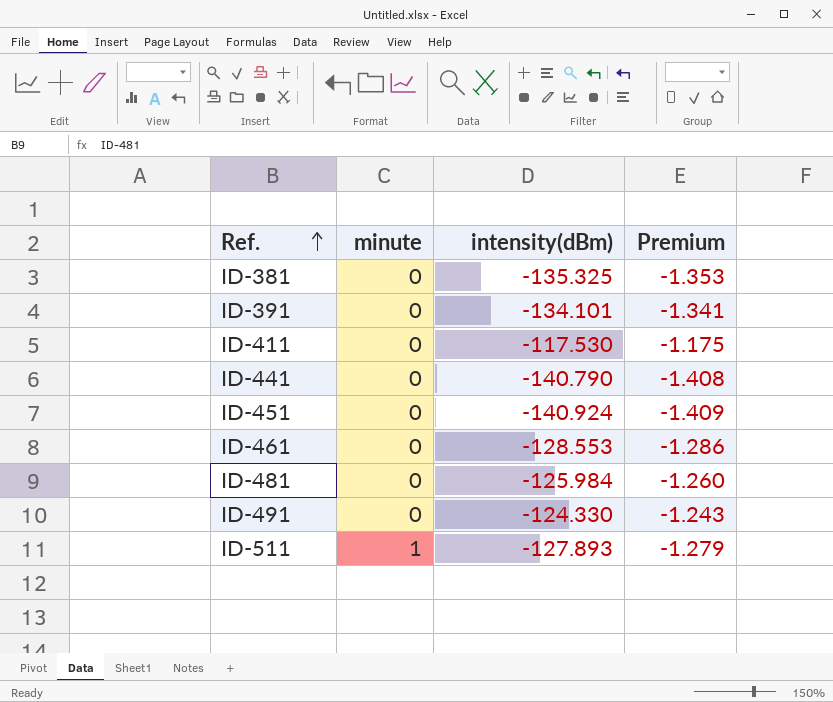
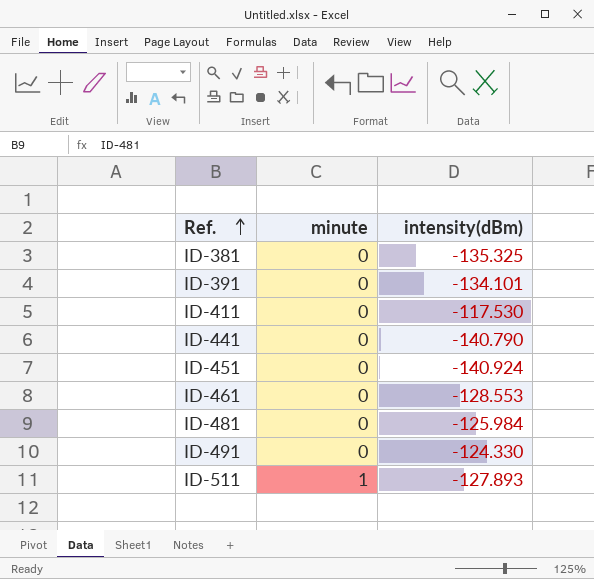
column Premium | formula: [intensity(dBm)] * 0.01 -> none

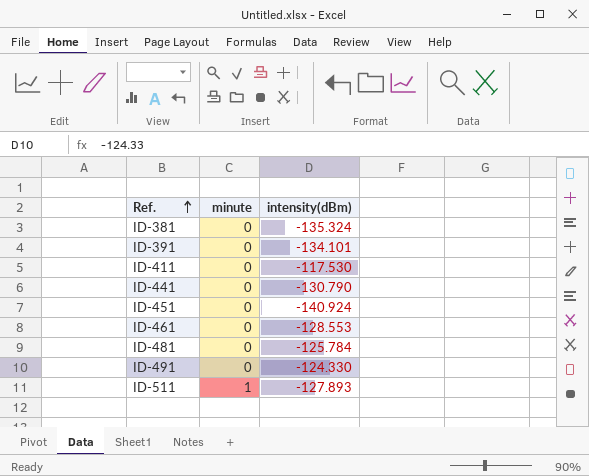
ID-381 | intensity(dBm): -135.325 -> -135.324
ID-441 | intensity(dBm): -140.790 -> -130.790
ID-481 | intensity(dBm): -125.984 -> -125.784

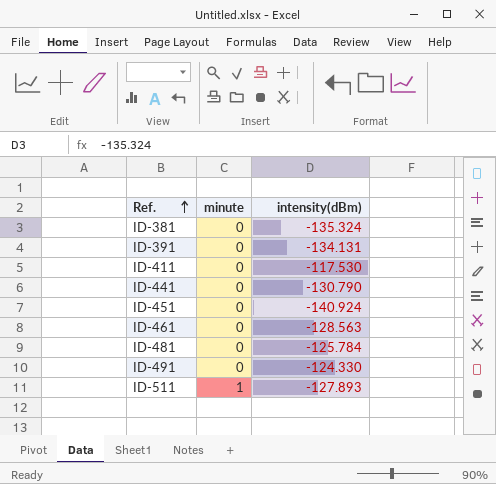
ID-391 | intensity(dBm): -134.101 -> -134.131
ID-461 | intensity(dBm): -128.553 -> -128.563

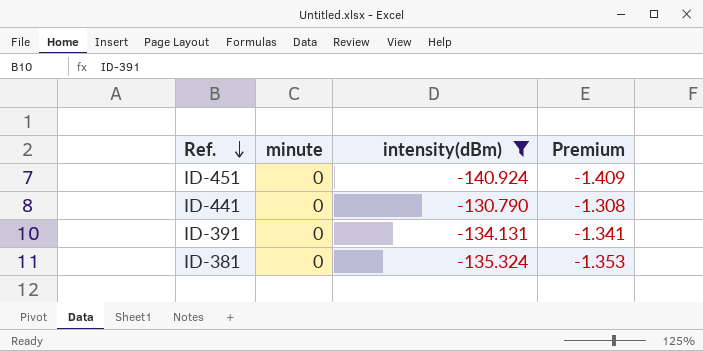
filter: none -> intensity(dBm) <= -130.790
row order: Ref. ascending -> Ref. descending
column Premium | formula: none -> [intensity(dBm)] * 0.01

